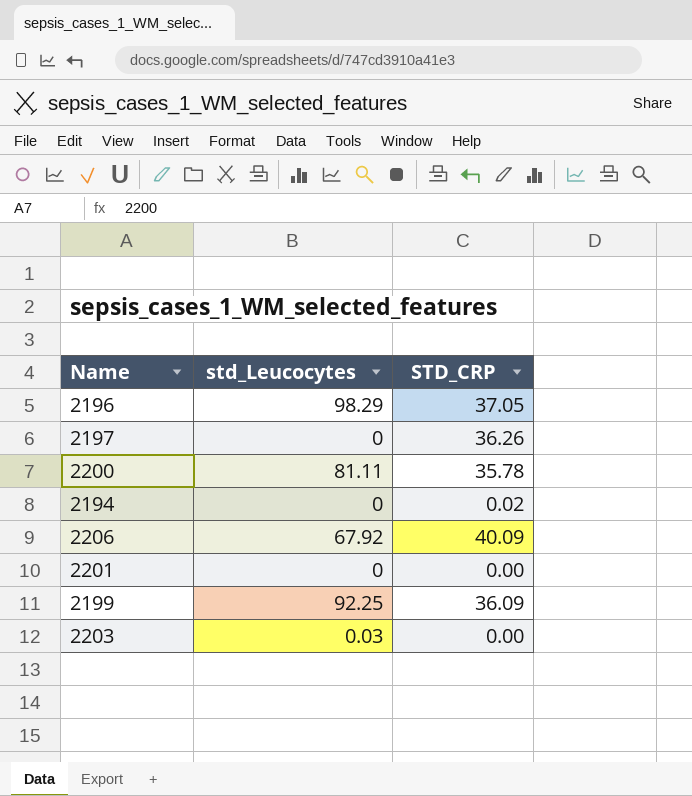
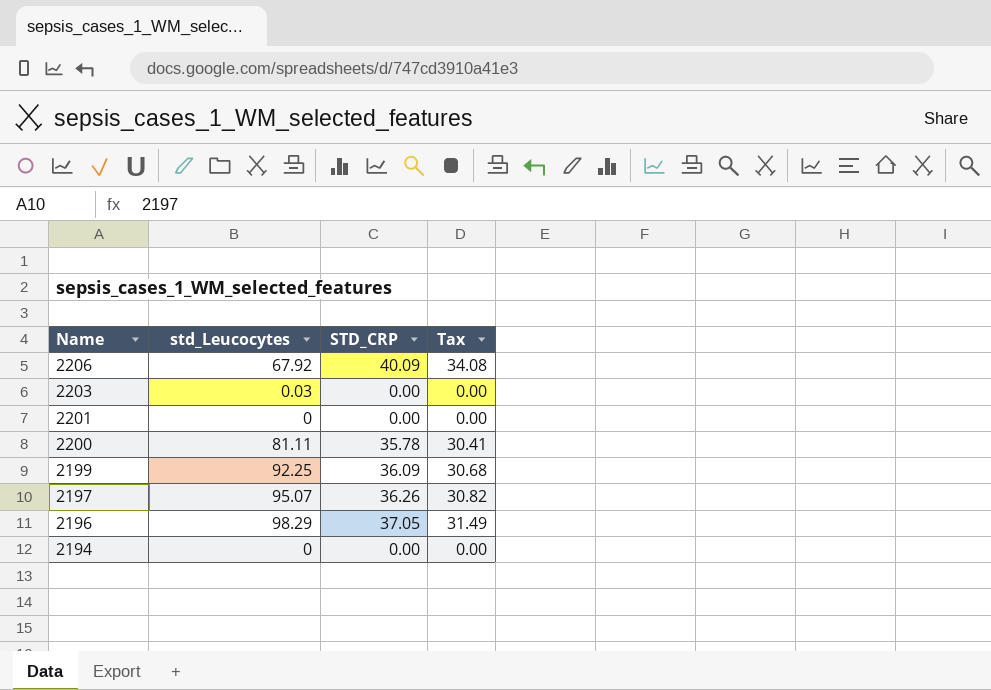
row order: none -> Name descending
column Tax | formula: none -> [STD_CRP] * 0.85
2197 | std_Leucocytes: 0 -> 95.07
2194 | STD_CRP: 0.02 -> 0.00

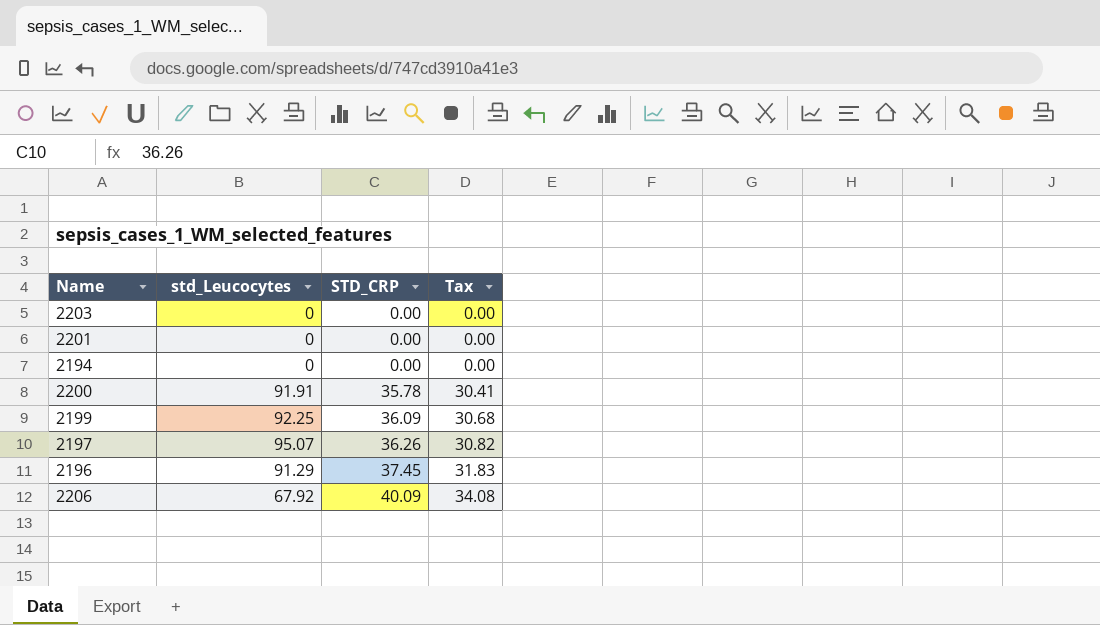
row order: Name descending -> STD_CRP ascending
2203 | std_Leucocytes: 0.03 -> 0
2200 | std_Leucocytes: 81.11 -> 91.91
2196 | std_Leucocytes: 98.29 -> 91.29
2196 | STD_CRP: 37.05 -> 37.45
2196 | Tax: 31.49 -> 31.83

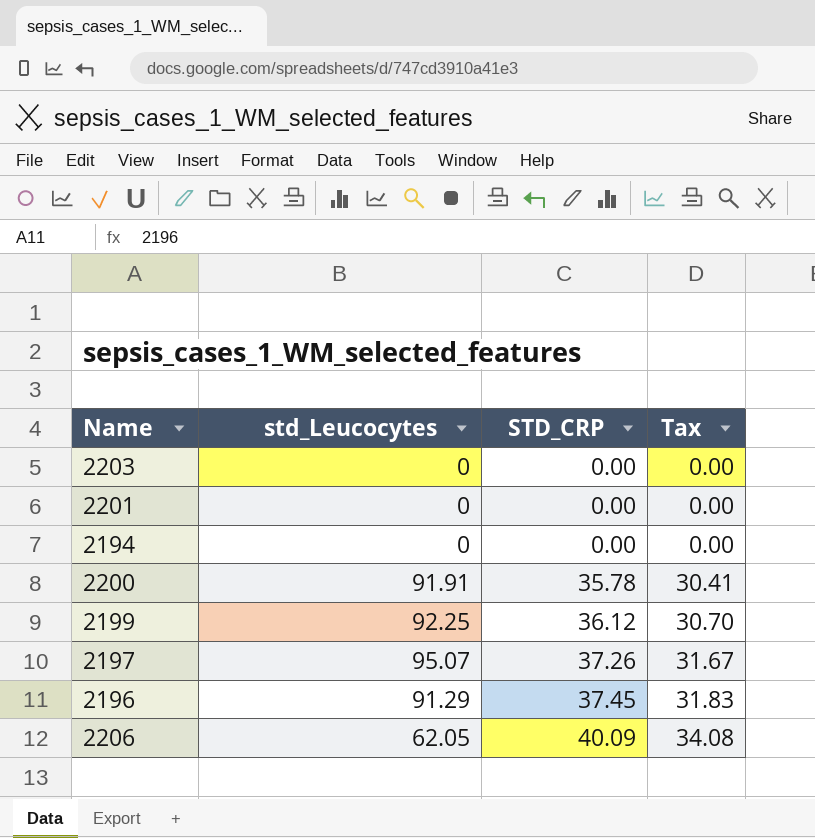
2199 | STD_CRP: 36.09 -> 36.12
2199 | Tax: 30.68 -> 30.70
2197 | STD_CRP: 36.26 -> 37.26
2197 | Tax: 30.82 -> 31.67
2206 | std_Leucocytes: 67.92 -> 62.05

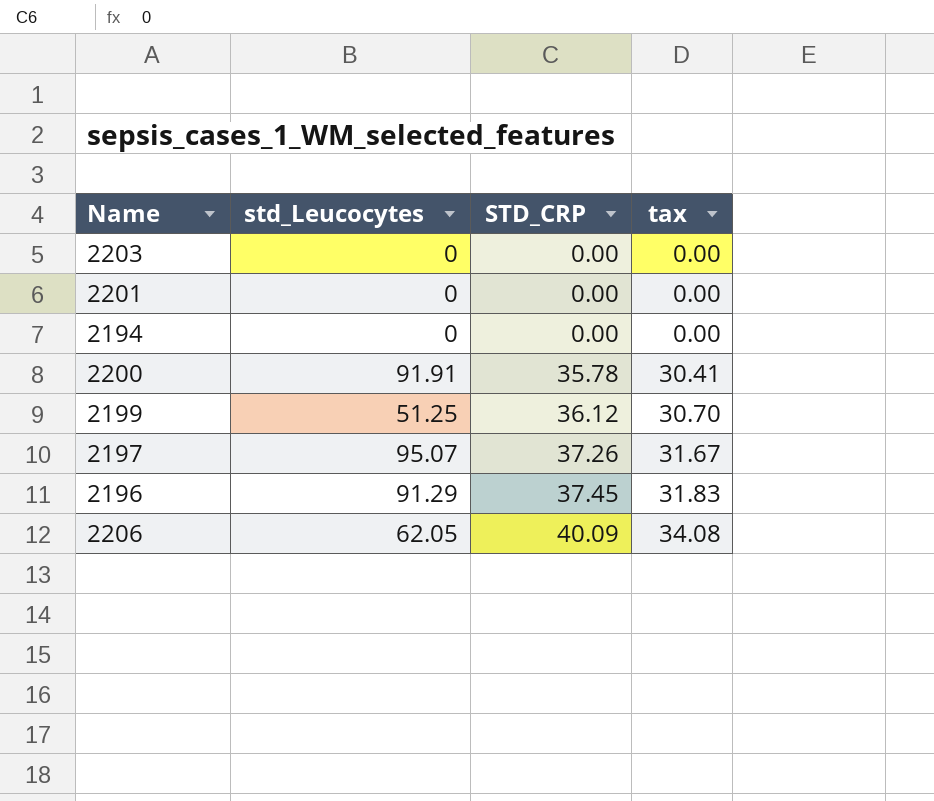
column name: Tax -> tax
2199 | std_Leucocytes: 92.25 -> 51.25

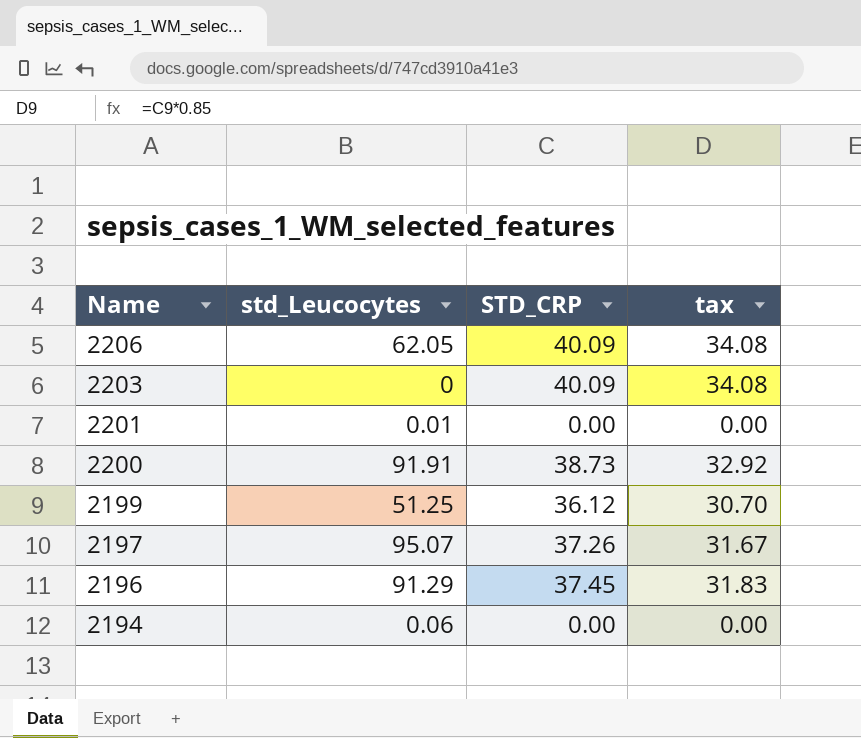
row order: STD_CRP ascending -> Name descending
2203 | STD_CRP: 0.00 -> 40.09
2203 | tax: 0.00 -> 34.08
2201 | std_Leucocytes: 0 -> 0.01
2200 | STD_CRP: 35.78 -> 38.73
2200 | tax: 30.41 -> 32.92
2194 | std_Leucocytes: 0 -> 0.06

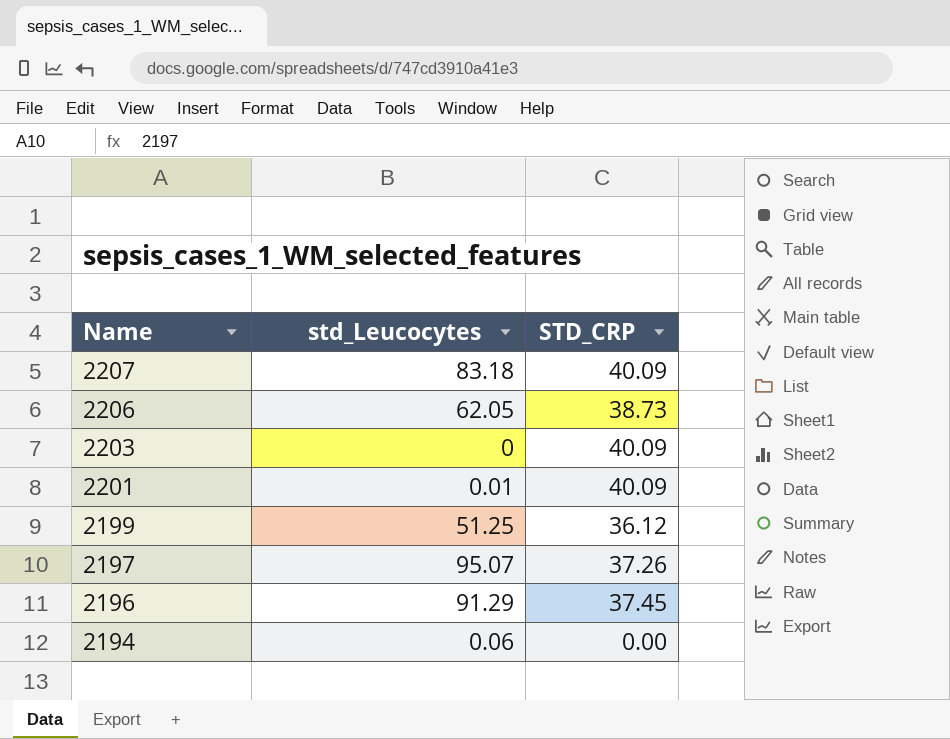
column tax | formula: [STD_CRP] * 0.85 -> none
row 2200: 91.91 | 38.73 | 32.92 -> none
row 2207: none -> 83.18 | 40.09
2206 | STD_CRP: 40.09 -> 38.73
2201 | STD_CRP: 0.00 -> 40.09

